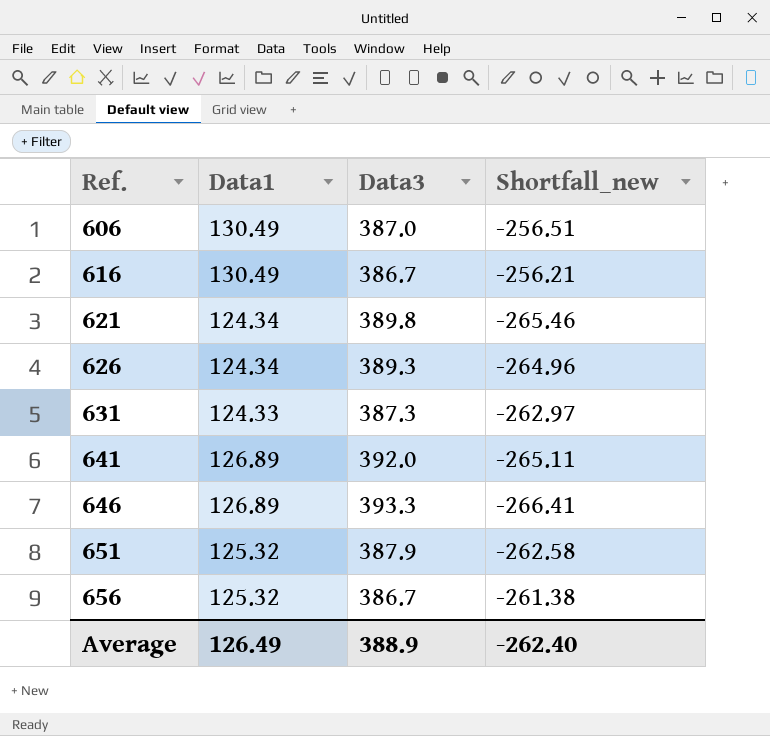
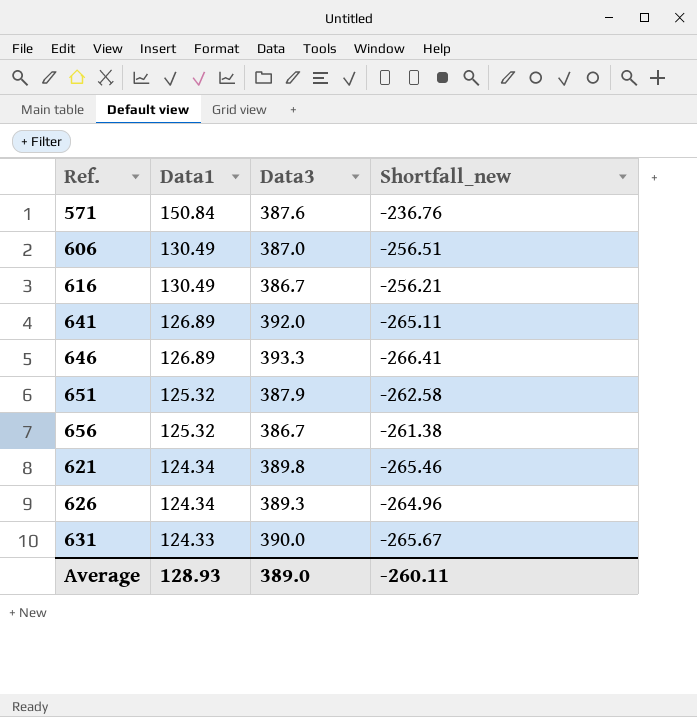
row order: Ref. ascending -> Data1 descending
row 571: none -> 150.84 | 387.6 | -236.76
631 | Data3: 387.3 -> 390.0
631 | Shortfall_new: -262.97 -> -265.67
Average | Data1: 126.49 -> 128.93
Average | Data3: 388.9 -> 389.0
Average | Shortfall_new: -262.40 -> -260.11

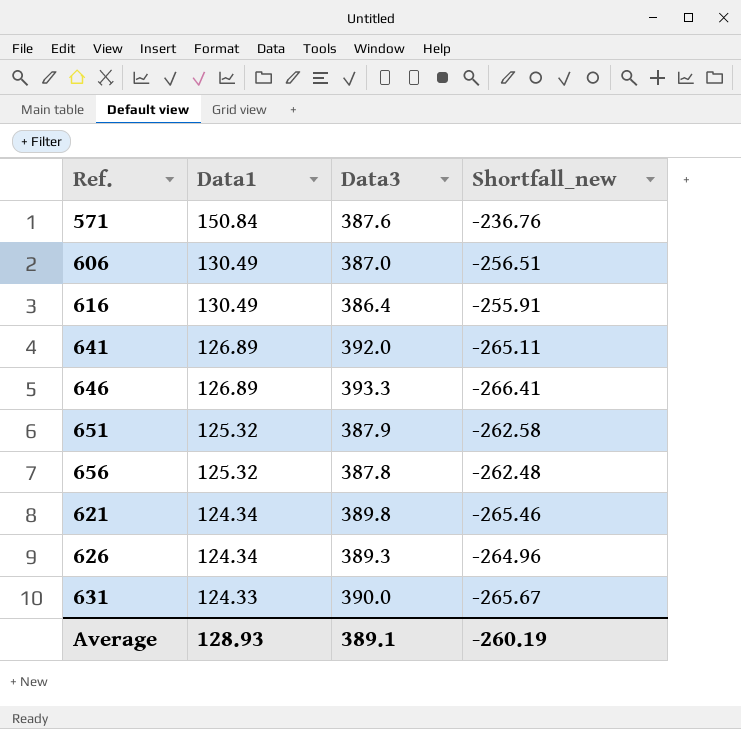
616 | Data3: 386.7 -> 386.4
616 | Shortfall_new: -256.21 -> -255.91
656 | Data3: 386.7 -> 387.8
656 | Shortfall_new: -261.38 -> -262.48
Average | Data3: 389.0 -> 389.1
Average | Shortfall_new: -260.11 -> -260.19

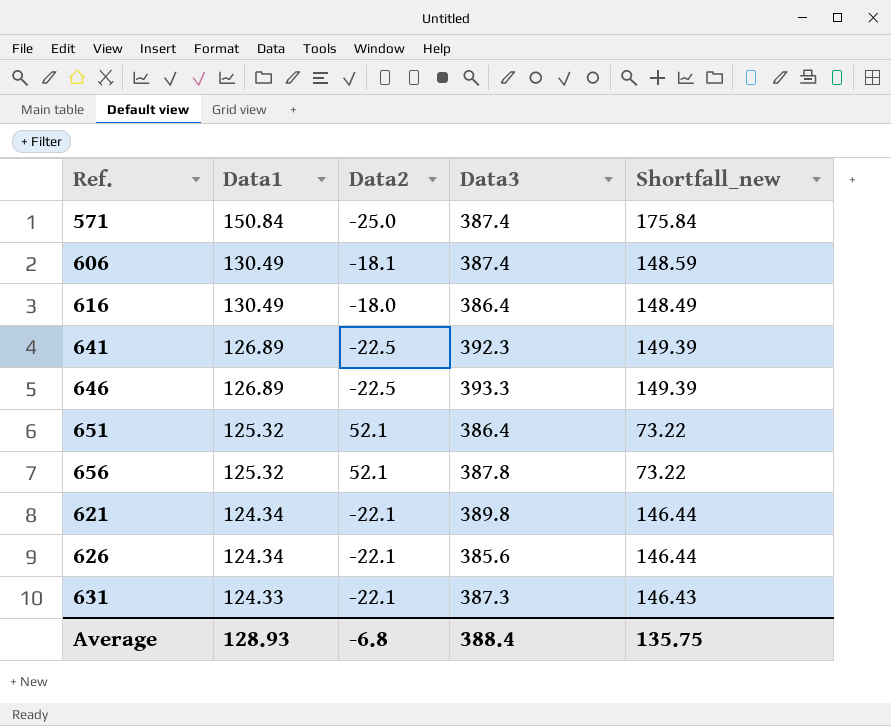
column Data2 | position: none -> 3
column Shortfall_new | formula: [Data1] - [Data3] -> [Data1] - [Data2]
571 | Data3: 387.6 -> 387.4
606 | Data3: 387.0 -> 387.4
641 | Data3: 392.0 -> 392.3
651 | Data3: 387.9 -> 386.4
626 | Data3: 389.3 -> 385.6
631 | Data3: 390.0 -> 387.3
Average | Data3: 389.1 -> 388.4
Average | Shortfall_new: -260.19 -> 135.75

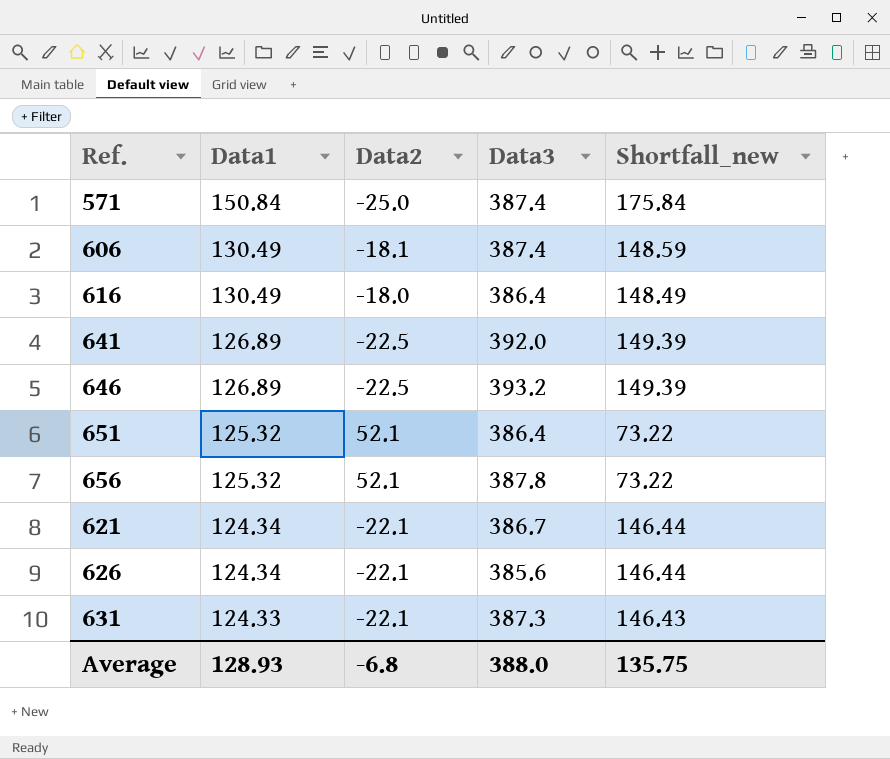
641 | Data3: 392.3 -> 392.0
646 | Data3: 393.3 -> 393.2
621 | Data3: 389.8 -> 386.7
Average | Data3: 388.4 -> 388.0

